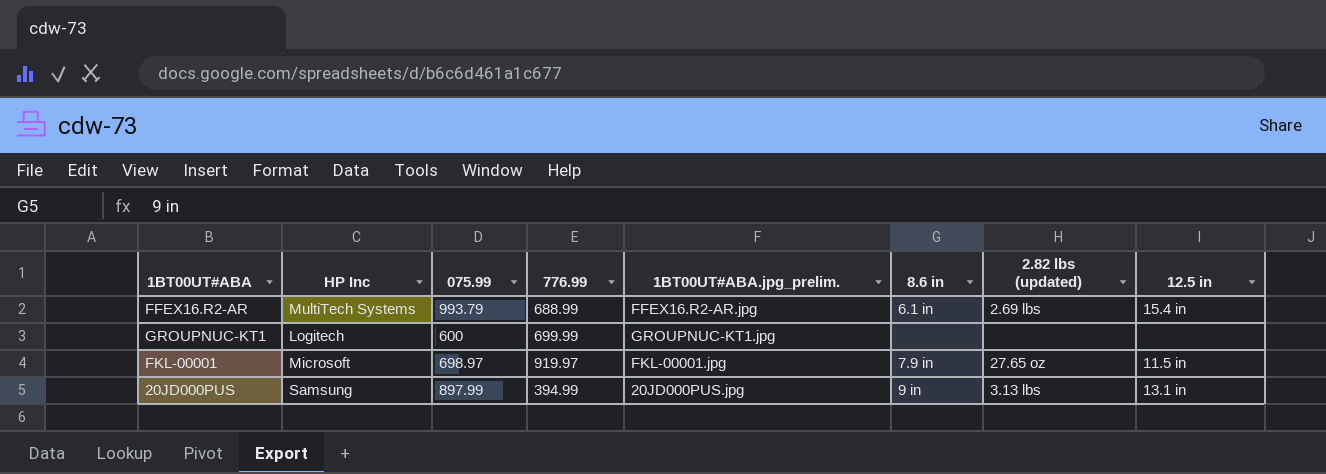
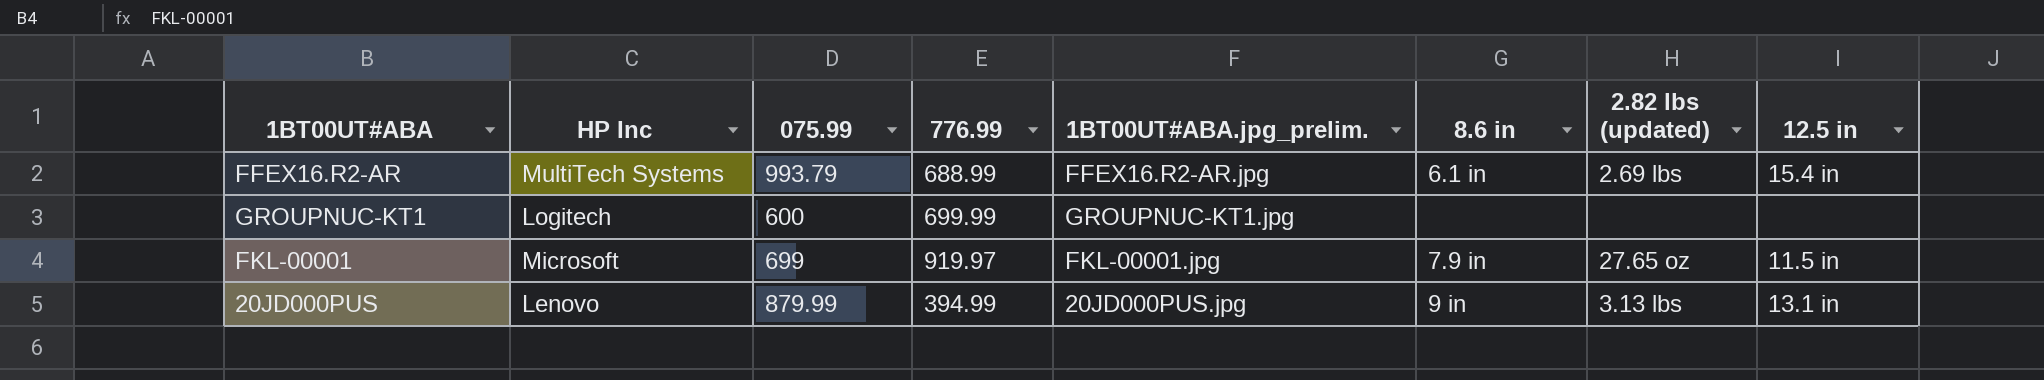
FKL-00001 | 075.99: 698.97 -> 699
20JD000PUS | HP Inc: Samsung -> Lenovo
20JD000PUS | 075.99: 897.99 -> 879.99

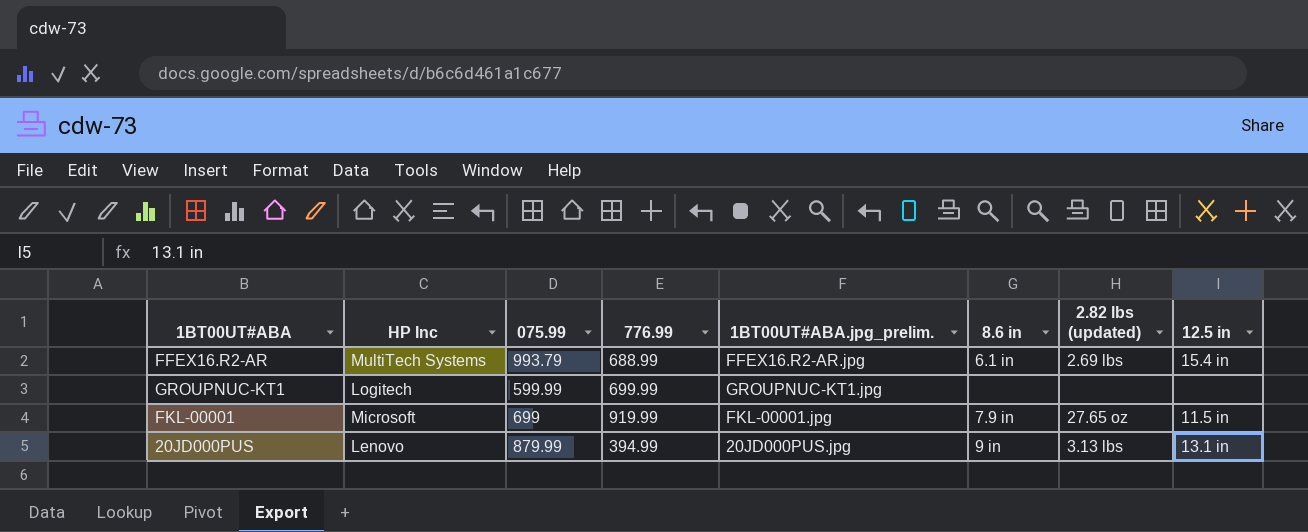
GROUPNUC-KT1 | 075.99: 600 -> 599.99
FKL-00001 | 776.99: 919.97 -> 919.99

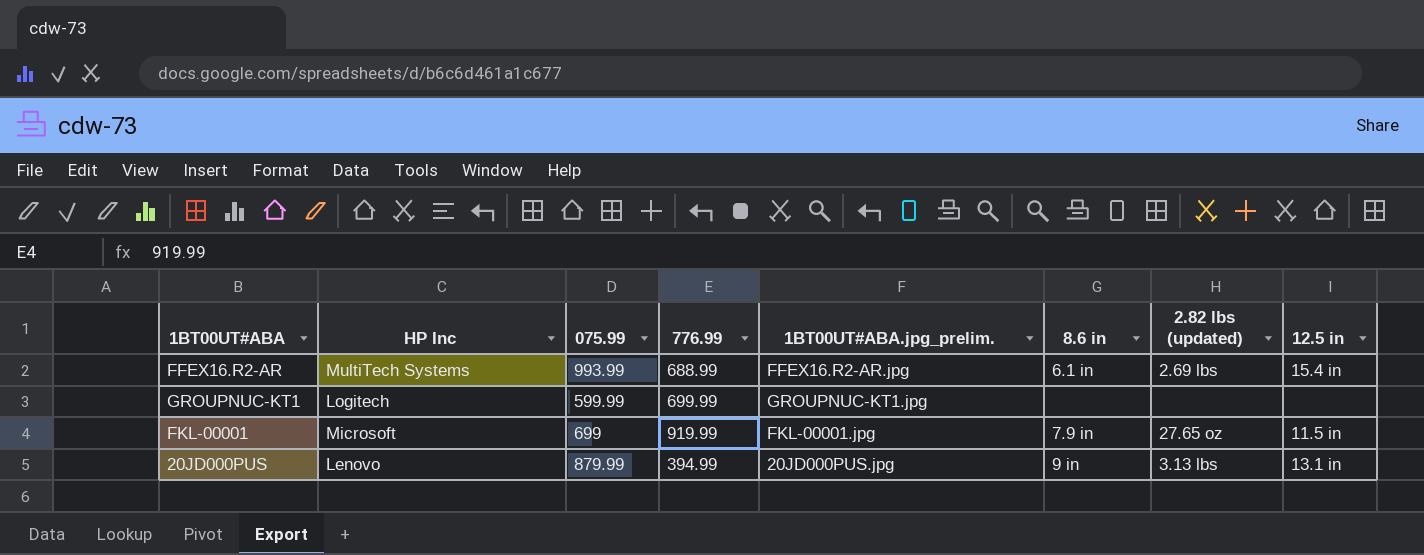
FFEX16.R2-AR | 075.99: 993.79 -> 993.99

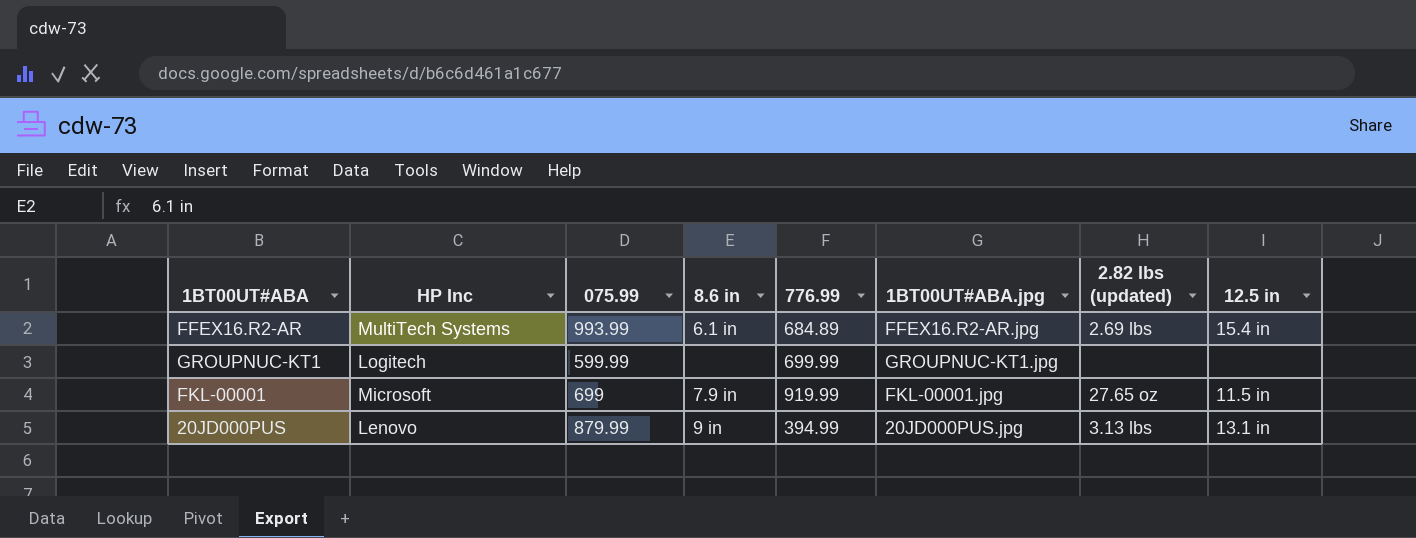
column 8.6 in | position: 6 -> 4
column name: 1BT00UT#ABA.jpg_prelim. -> 1BT00UT#ABA.jpg
FFEX16.R2-AR | 776.99: 688.99 -> 684.89

